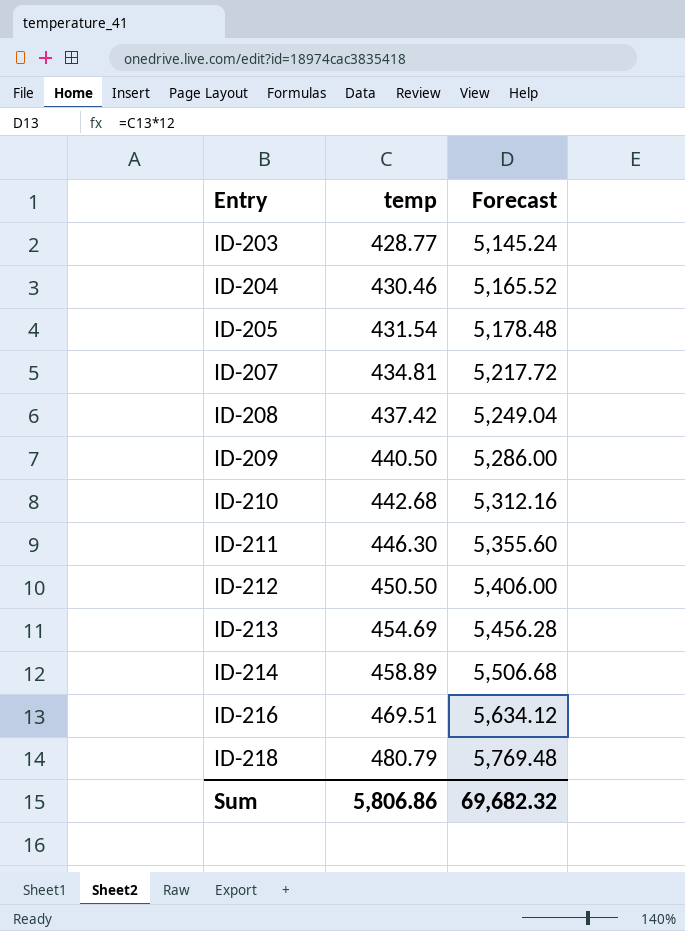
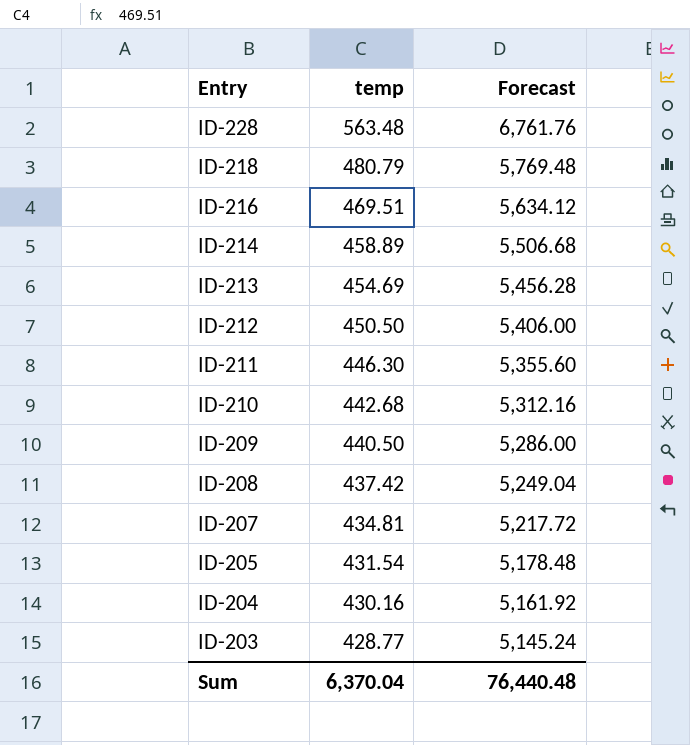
row order: Entry ascending -> Entry descending
row ID-228: none -> 563.48 | 6,761.76
ID-204 | temp: 430.46 -> 430.16
ID-204 | Forecast: 5,165.52 -> 5,161.92
Sum | temp: 5,806.86 -> 6,370.04
Sum | Forecast: 69,682.32 -> 76,440.48

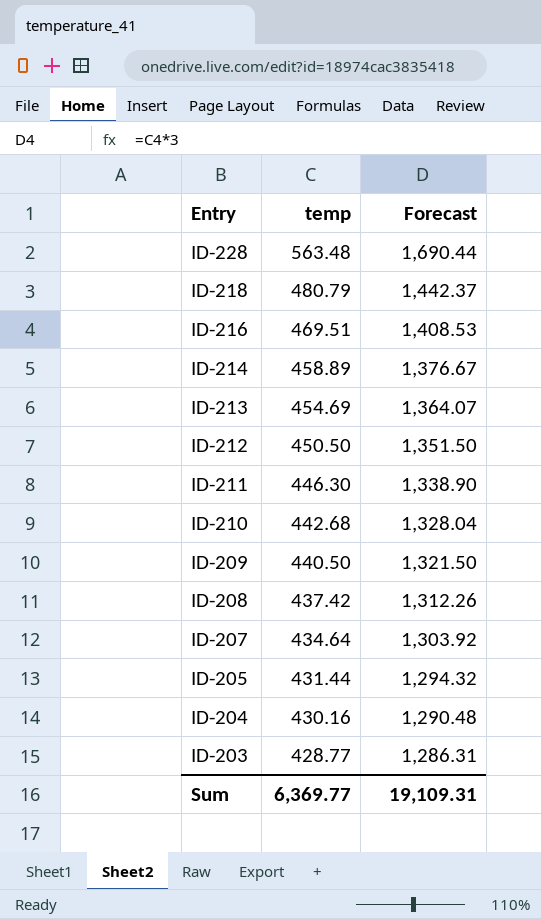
column Forecast | formula: [temp] * 12 -> [temp] * 3
ID-207 | temp: 434.81 -> 434.64
ID-205 | temp: 431.54 -> 431.44
Sum | temp: 6,370.04 -> 6,369.77
Sum | Forecast: 76,440.48 -> 19,109.31

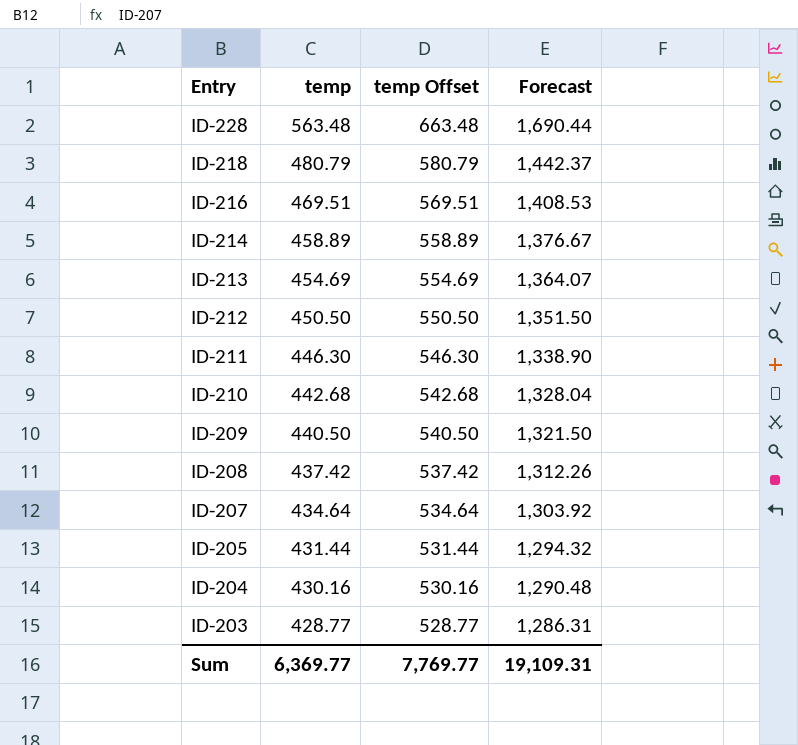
column temp Offset | formula: none -> [temp] + 100

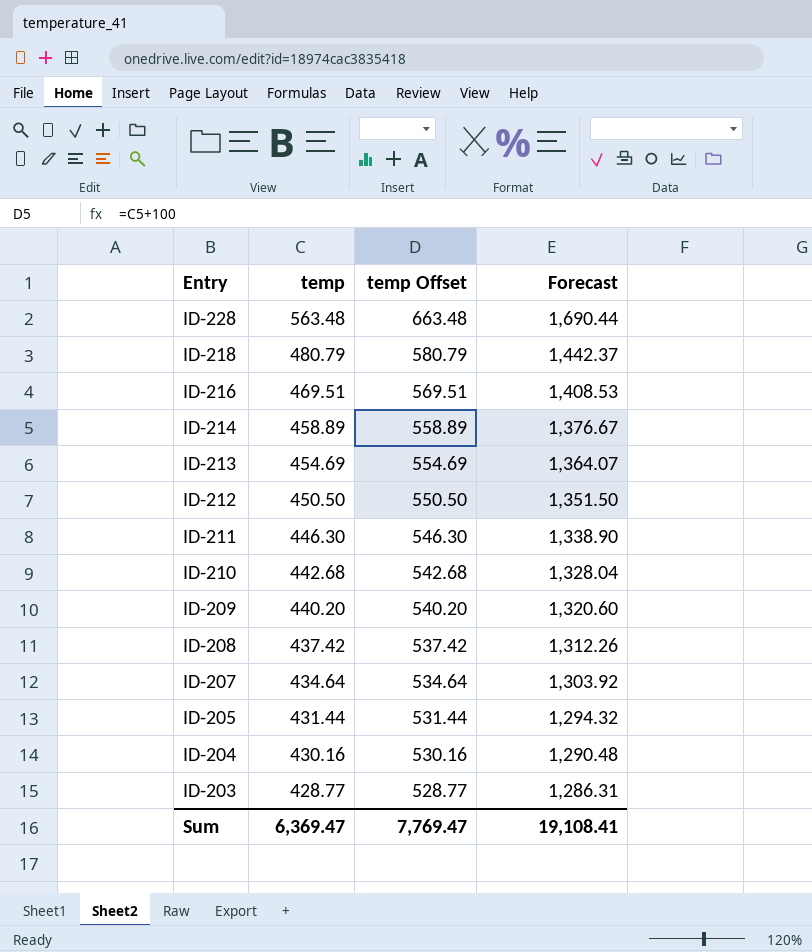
ID-209 | temp: 440.50 -> 440.20
ID-209 | temp Offset: 540.50 -> 540.20
ID-209 | Forecast: 1,321.50 -> 1,320.60
Sum | temp: 6,369.77 -> 6,369.47
Sum | temp Offset: 7,769.77 -> 7,769.47
Sum | Forecast: 19,109.31 -> 19,108.41

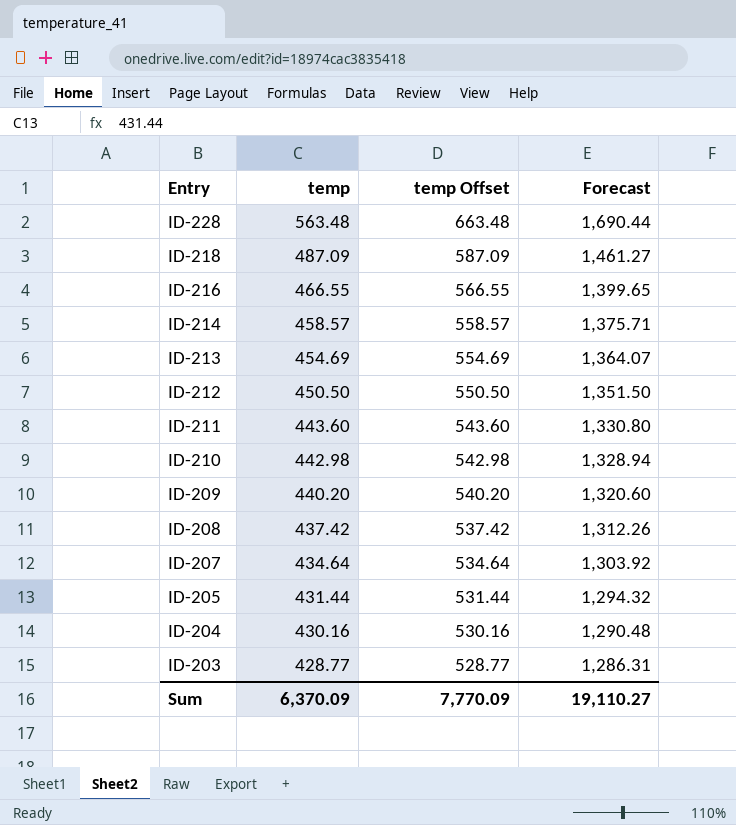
ID-218 | temp: 480.79 -> 487.09
ID-218 | temp Offset: 580.79 -> 587.09
ID-218 | Forecast: 1,442.37 -> 1,461.27
ID-216 | temp: 469.51 -> 466.55
ID-216 | temp Offset: 569.51 -> 566.55
ID-216 | Forecast: 1,408.53 -> 1,399.65
ID-214 | temp: 458.89 -> 458.57
ID-214 | temp Offset: 558.89 -> 558.57
ID-214 | Forecast: 1,376.67 -> 1,375.71
ID-211 | temp: 446.30 -> 443.60
ID-211 | temp Offset: 546.30 -> 543.60
ID-211 | Forecast: 1,338.90 -> 1,330.80
ID-210 | temp: 442.68 -> 442.98
ID-210 | temp Offset: 542.68 -> 542.98
ID-210 | Forecast: 1,328.04 -> 1,328.94
Sum | temp: 6,369.47 -> 6,370.09
Sum | temp Offset: 7,769.47 -> 7,770.09
Sum | Forecast: 19,108.41 -> 19,110.27

